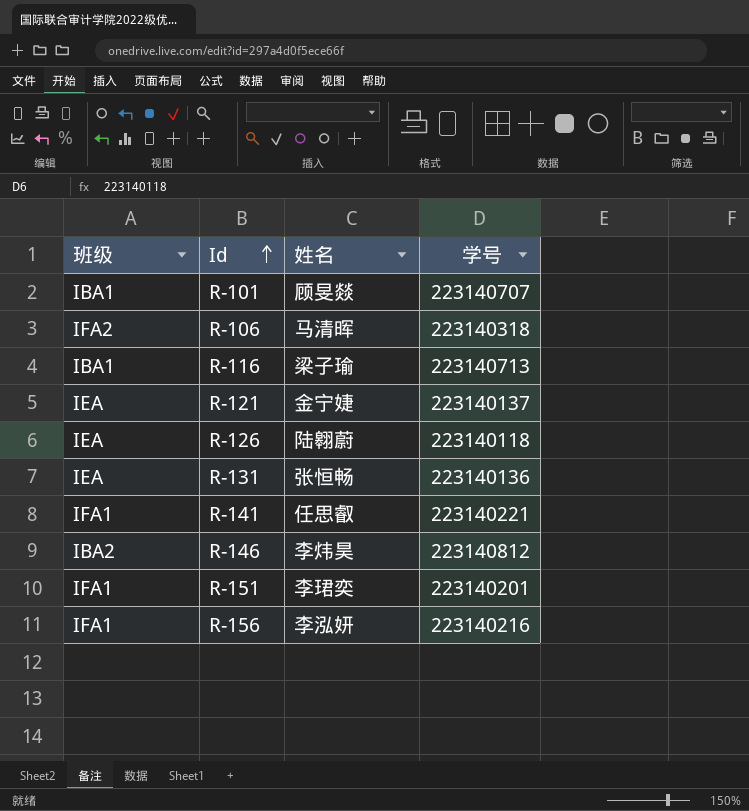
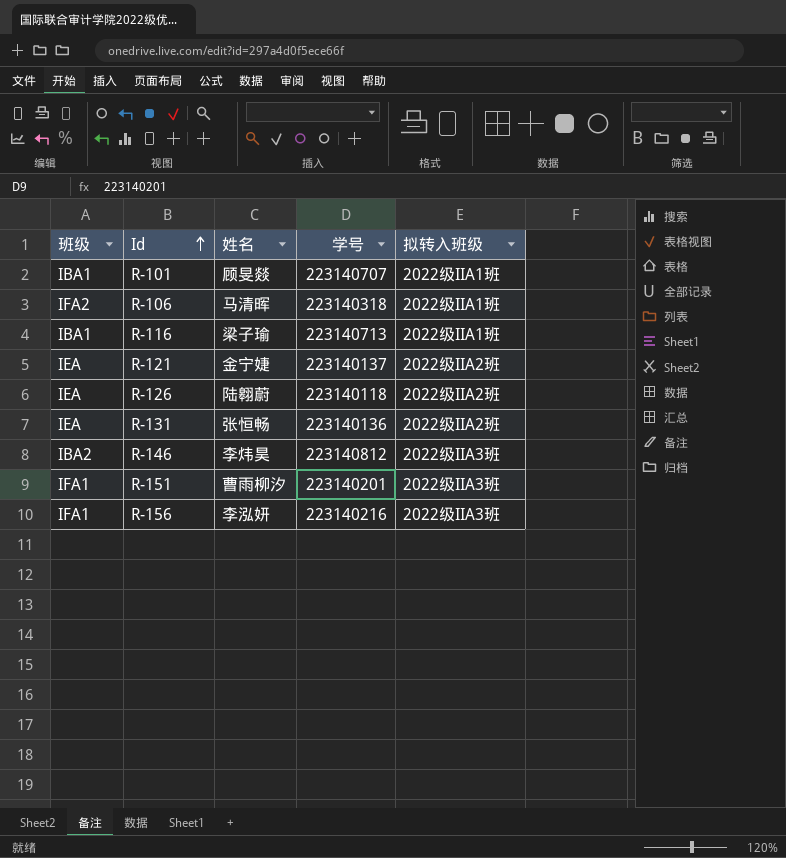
column 拟转入班级 | position: none -> 5
row R-141: IFA1 | 任思叡 | 223140221 -> none
R-151 | 姓名: 李珺奕 -> 曹雨柳汐

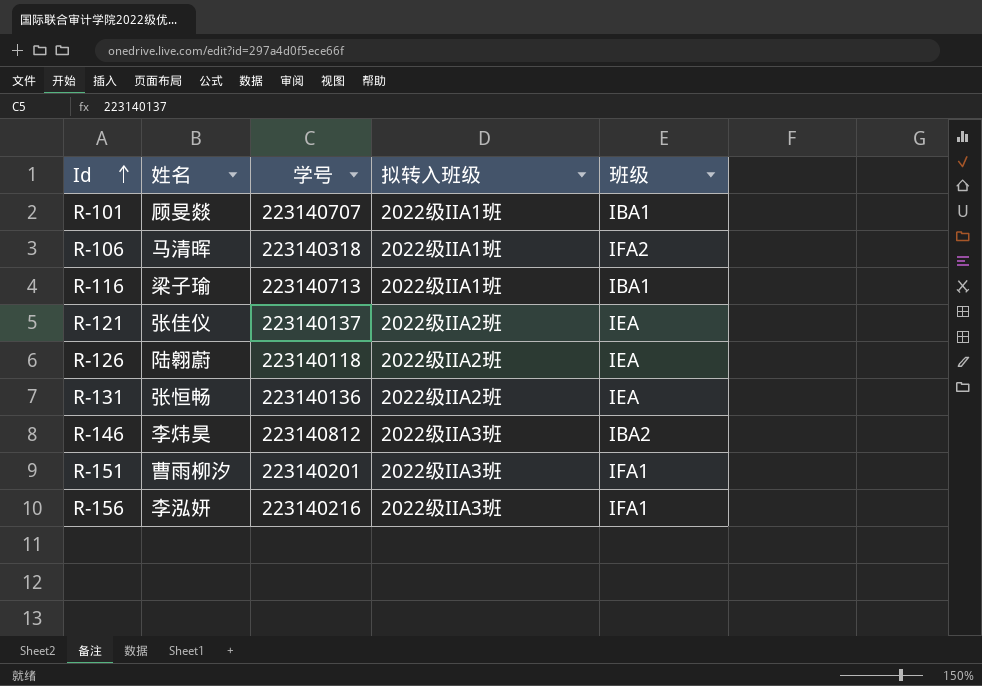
column 班级 | position: 1 -> 5
R-121 | 姓名: 金宁婕 -> 张佳仪

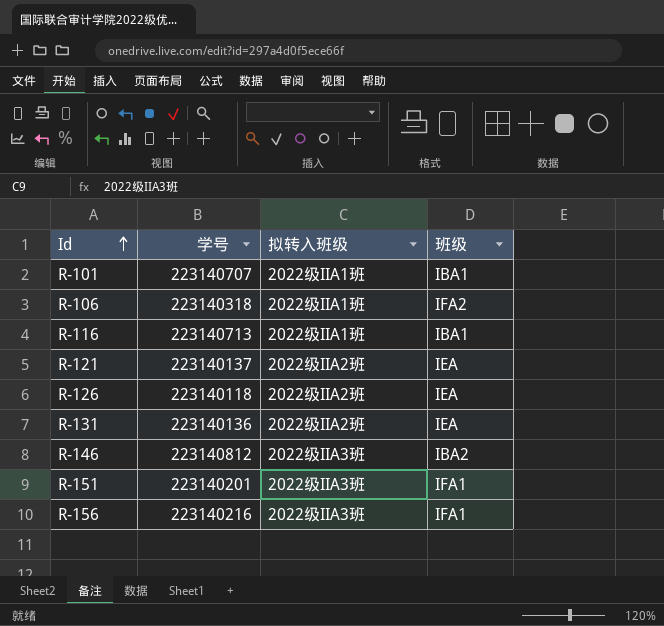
column 姓名 | position: 2 -> none

